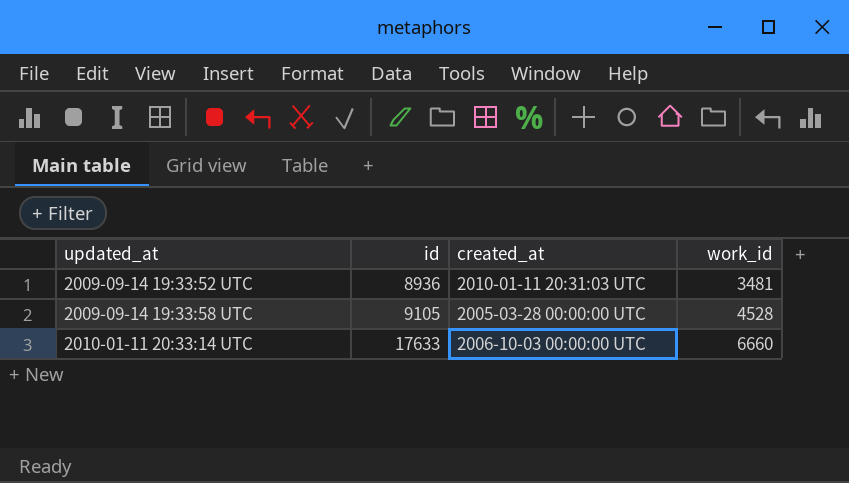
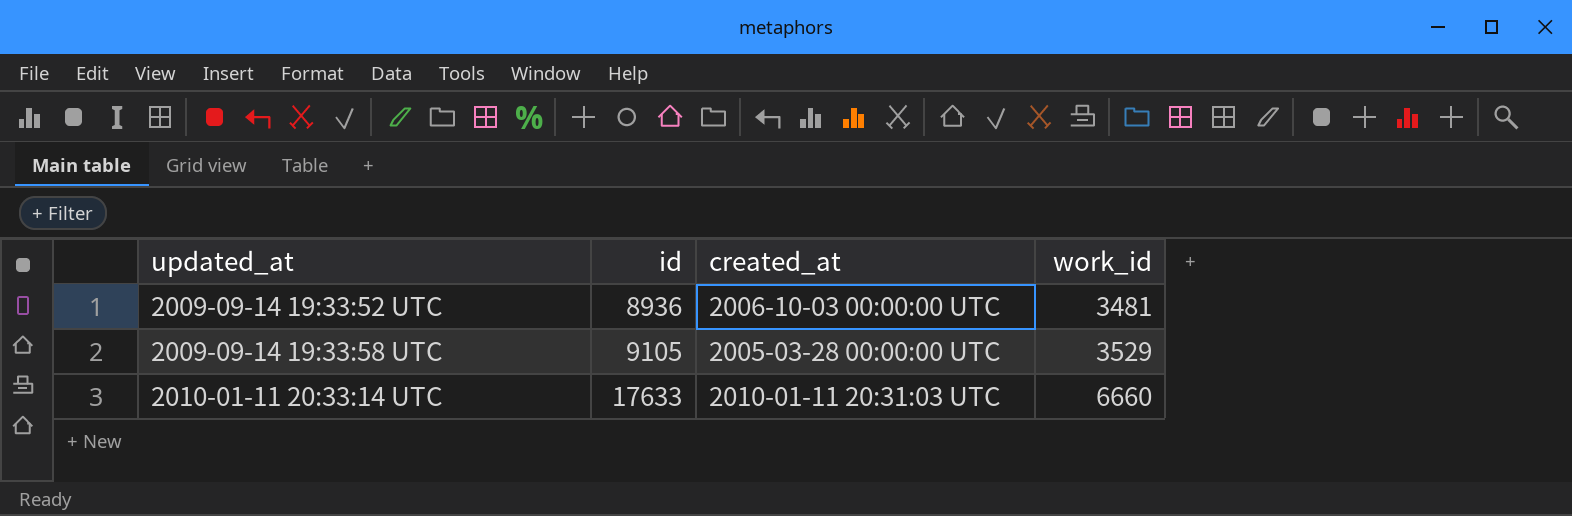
2009-09-14 19:33:52 UTC | created_at: 2010-01-11 20:31:03 UTC -> 2006-10-03 00:00:00 UTC
2009-09-14 19:33:58 UTC | work_id: 4528 -> 3529
2010-01-11 20:33:14 UTC | created_at: 2006-10-03 00:00:00 UTC -> 2010-01-11 20:31:03 UTC

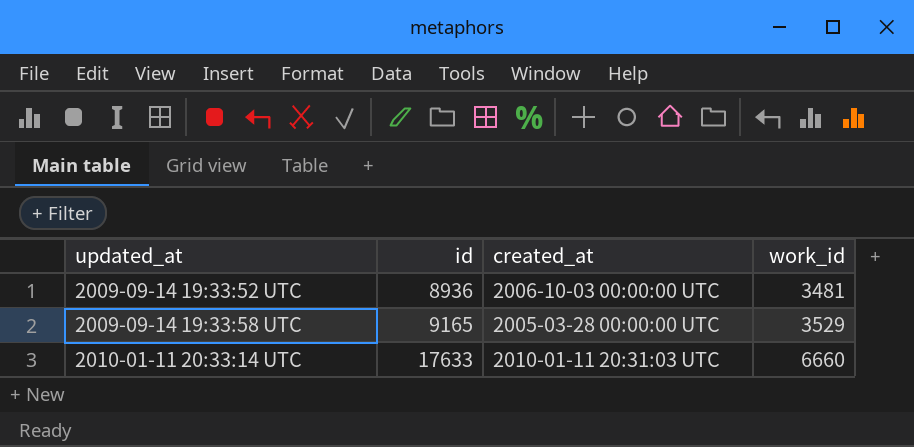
2009-09-14 19:33:58 UTC | id: 9105 -> 9165

